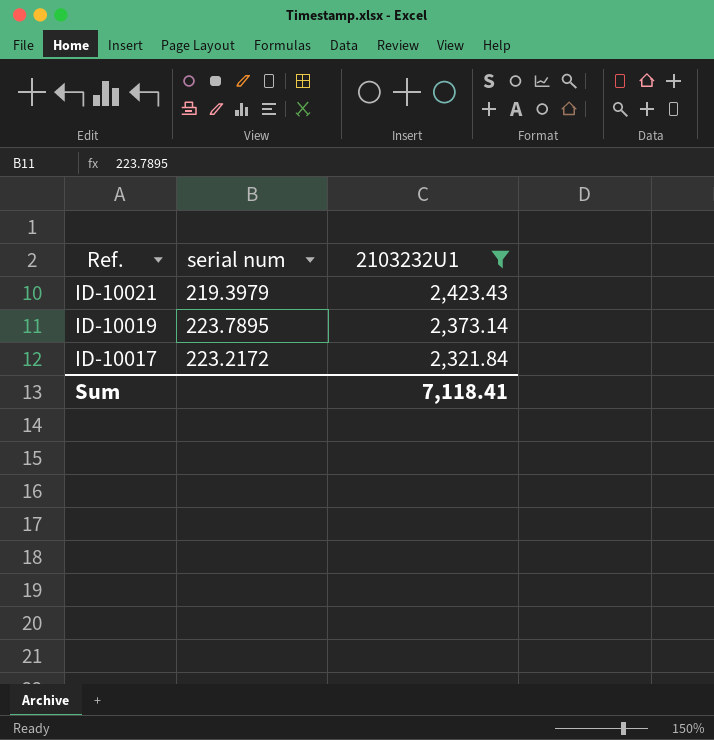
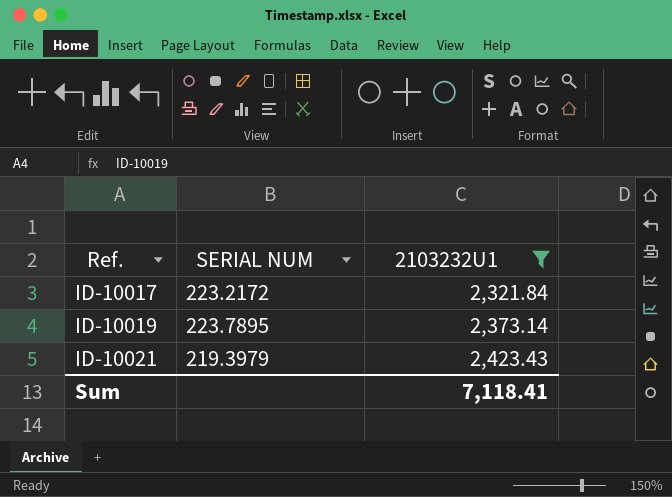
row order: Ref. descending -> Ref. ascending
column name: serial num -> SERIAL NUM

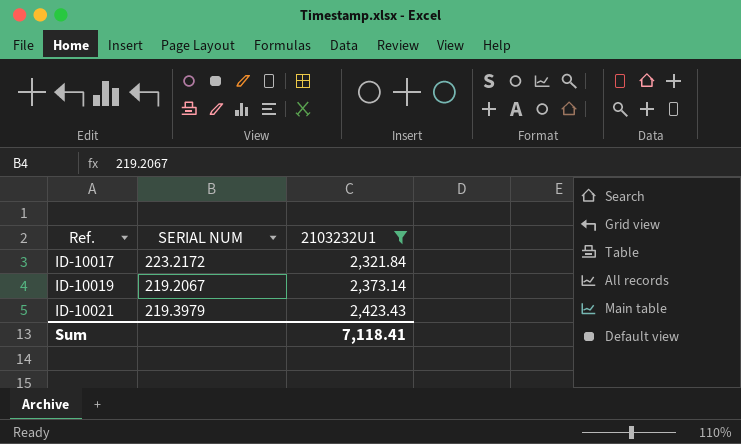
ID-10019 | SERIAL NUM: 223.7895 -> 219.2067

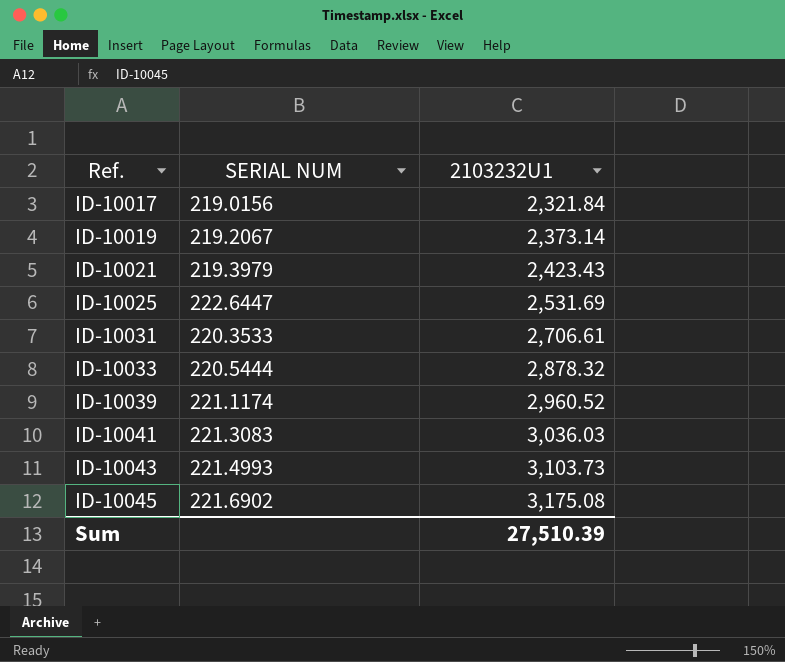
filter: 2103232U1 <= 2,423.43 -> none
ID-10017 | SERIAL NUM: 223.2172 -> 219.0156
Sum | 2103232U1: 7,118.41 -> 27,510.39

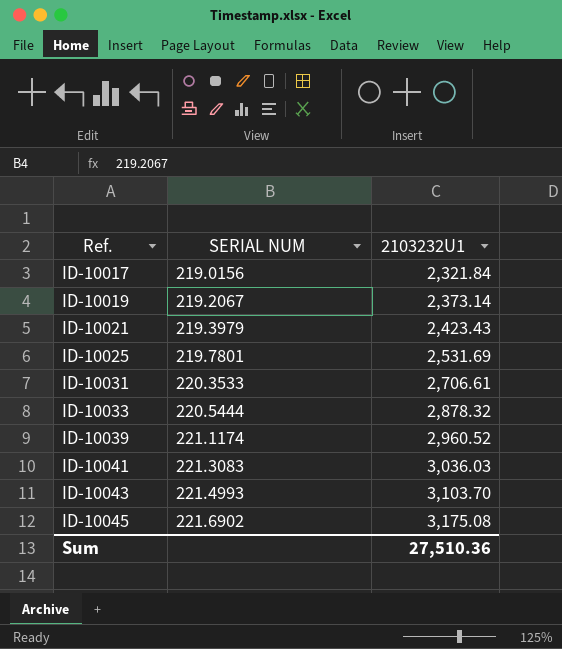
ID-10025 | SERIAL NUM: 222.6447 -> 219.7801
ID-10043 | 2103232U1: 3,103.73 -> 3,103.70
Sum | 2103232U1: 27,510.39 -> 27,510.36

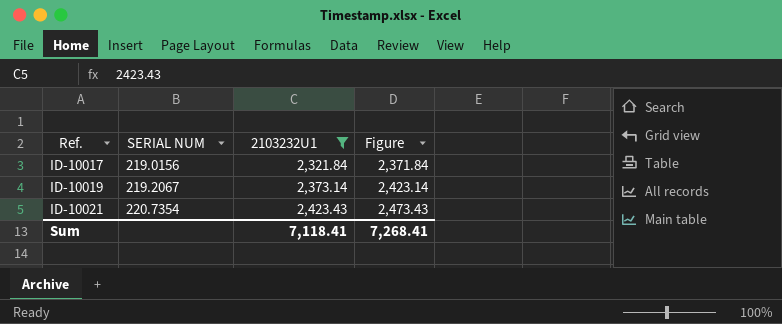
filter: none -> 2103232U1 <= 2,423.43
column Figure | formula: none -> [2103232U1] + 50
ID-10021 | SERIAL NUM: 219.3979 -> 220.7354
Sum | 2103232U1: 27,510.36 -> 7,118.41

